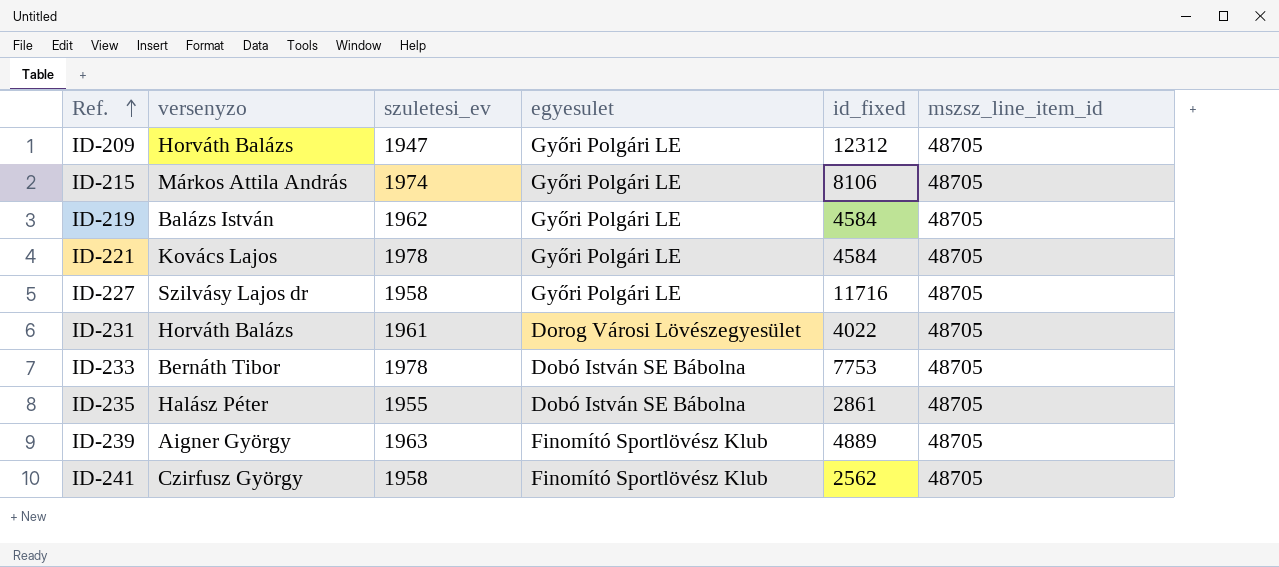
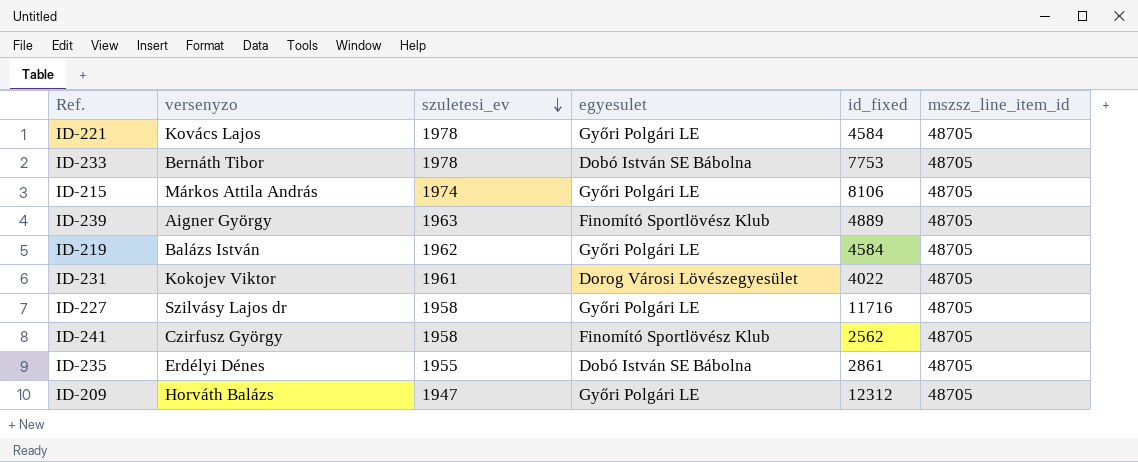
row order: Ref. ascending -> szuletesi_ev descending
ID-231 | versenyzo: Horváth Balázs -> Kokojev Viktor
ID-235 | versenyzo: Halász Péter -> Erdélyi Dénes

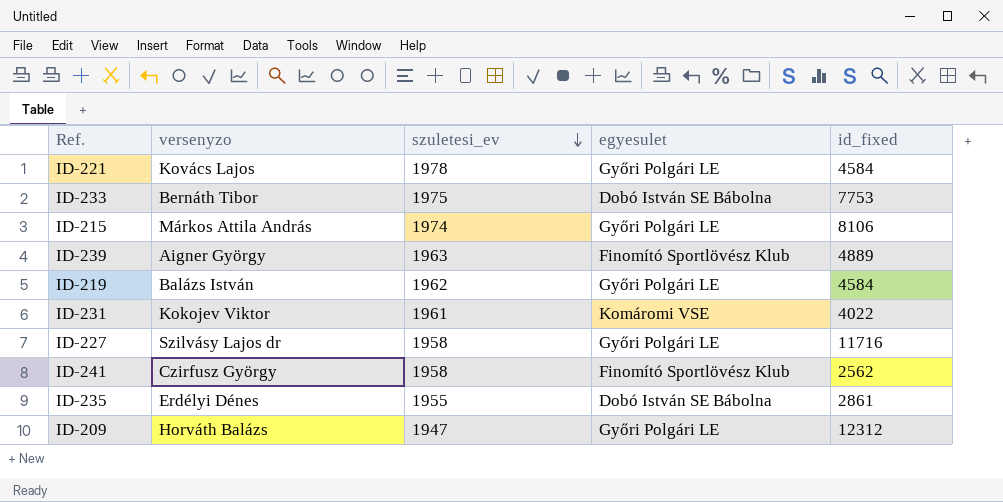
column mszsz_line_item_id | position: 6 -> none
ID-233 | szuletesi_ev: 1978 -> 1975
ID-231 | egyesulet: Dorog Városi Lövészegyesület -> Komáromi VSE

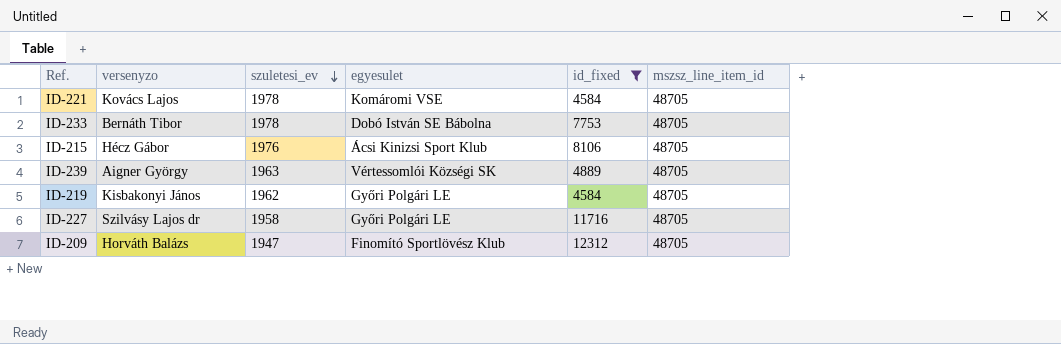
filter: none -> id_fixed >= 4584
column mszsz_line_item_id | position: none -> 6
ID-221 | egyesulet: Győri Polgári LE -> Komáromi VSE
ID-233 | szuletesi_ev: 1975 -> 1978
ID-215 | versenyzo: Márkos Attila András -> Hécz Gábor
ID-215 | szuletesi_ev: 1974 -> 1976
ID-215 | egyesulet: Győri Polgári LE -> Ácsi Kinizsi Sport Klub
ID-239 | egyesulet: Finomító Sportlövész Klub -> Vértessomlói Községi SK
ID-219 | versenyzo: Balázs István -> Kisbakonyi János
ID-209 | egyesulet: Győri Polgári LE -> Finomító Sportlövész Klub

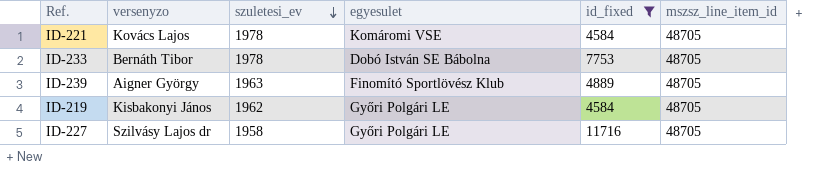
row ID-215: Hécz Gábor | 1976 | Ácsi Kinizsi Sport Klub | 8106 | 48705 -> none
row ID-209: Horváth Balázs | 1947 | Finomító Sportlövész Klub | 12312 | 48705 -> none
ID-239 | egyesulet: Vértessomlói Községi SK -> Finomító Sportlövész Klub

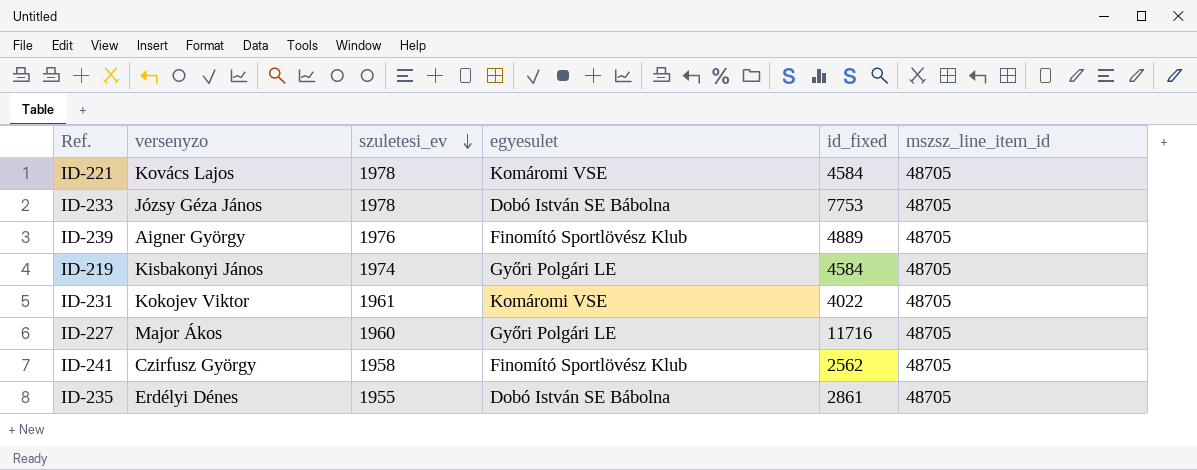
filter: id_fixed >= 4584 -> none
ID-233 | versenyzo: Bernáth Tibor -> Józsy Géza János
ID-239 | szuletesi_ev: 1963 -> 1976
ID-219 | szuletesi_ev: 1962 -> 1974
ID-227 | versenyzo: Szilvásy Lajos dr -> Major Ákos
ID-227 | szuletesi_ev: 1958 -> 1960

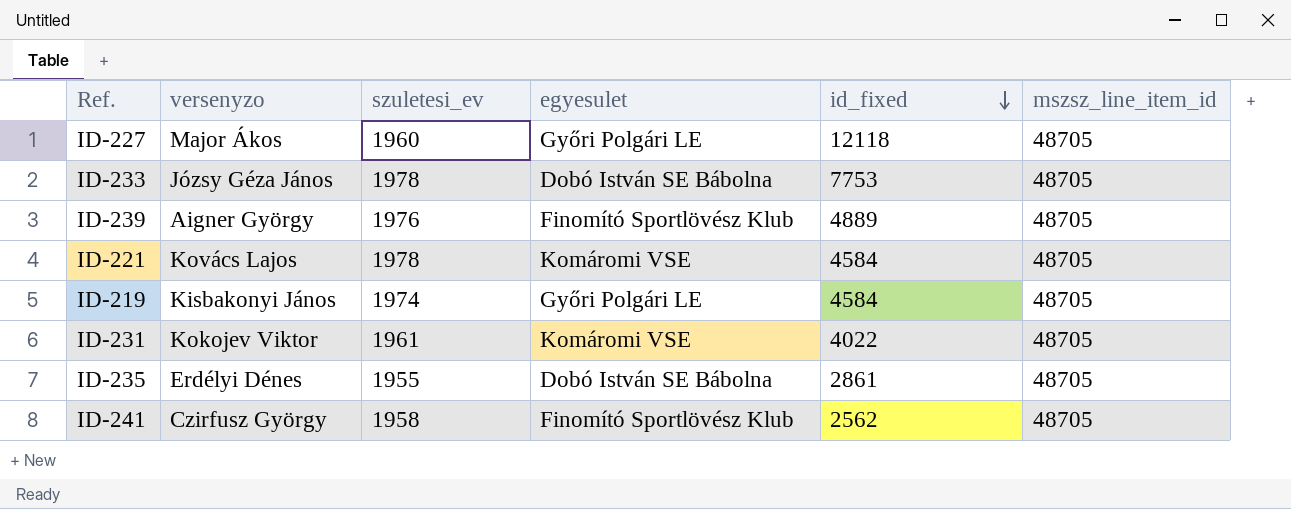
row order: szuletesi_ev descending -> id_fixed descending
ID-227 | id_fixed: 11716 -> 12118

